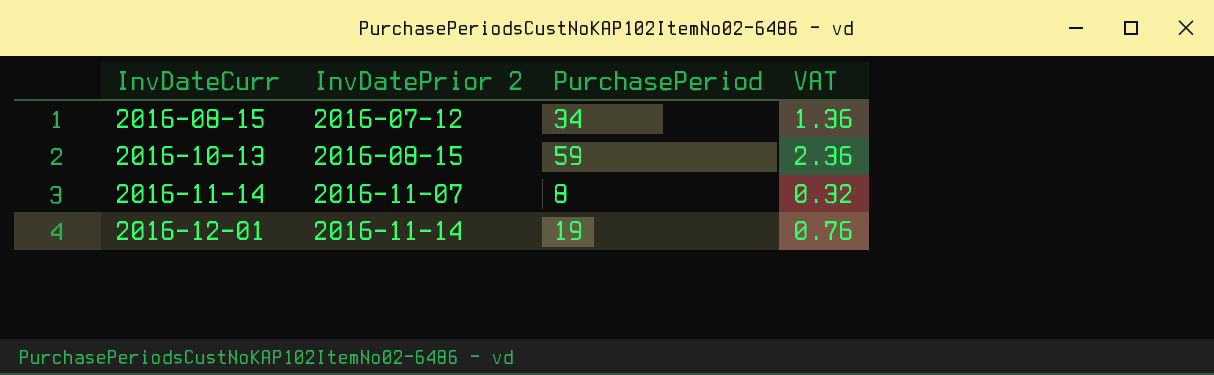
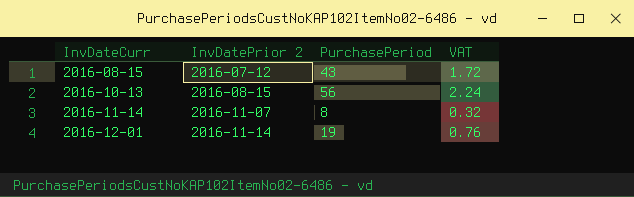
2016-08-15 | PurchasePeriod: 34 -> 43
2016-08-15 | VAT: 1.36 -> 1.72
2016-10-13 | PurchasePeriod: 59 -> 56
2016-10-13 | VAT: 2.36 -> 2.24

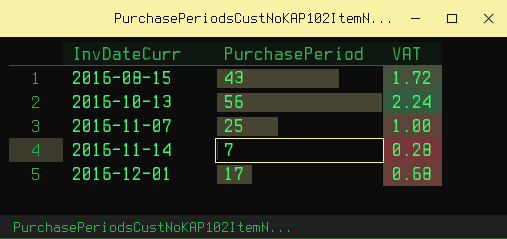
column InvDatePrior 2 | position: 2 -> none
row 2016-11-07: none -> 25 | 1.00
2016-11-14 | PurchasePeriod: 8 -> 7
2016-11-14 | VAT: 0.32 -> 0.28
2016-12-01 | PurchasePeriod: 19 -> 17
2016-12-01 | VAT: 0.76 -> 0.68

